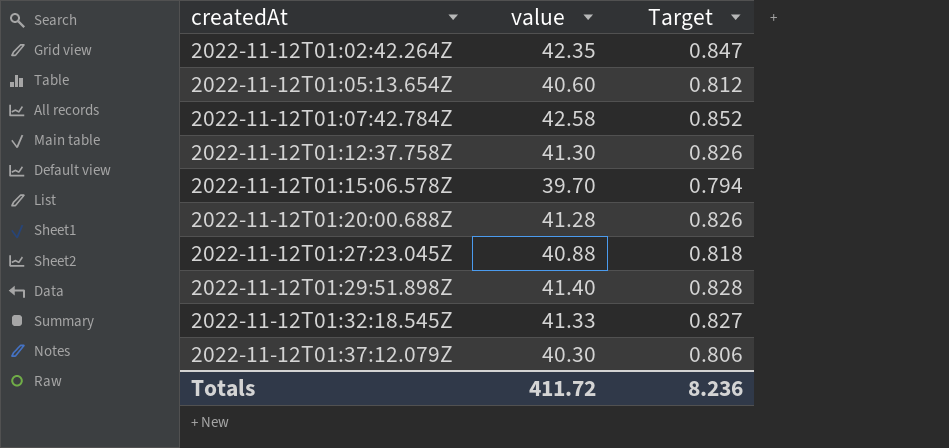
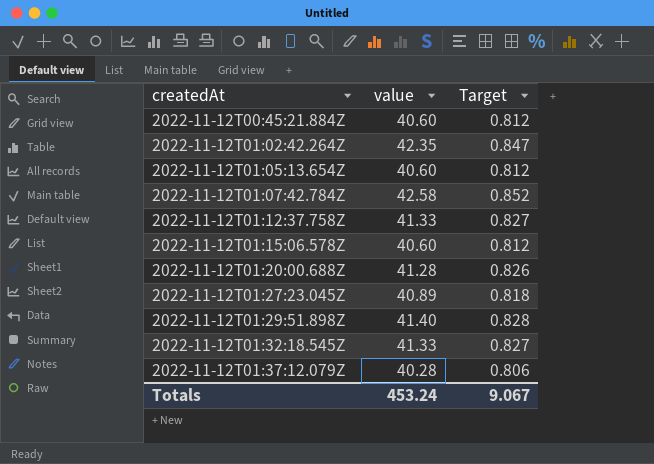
row 2022-11-12T00:45:21.884Z: none -> 40.60 | 0.812
2022-11-12T01:12:37.758Z | value: 41.30 -> 41.33
2022-11-12T01:12:37.758Z | Target: 0.826 -> 0.827
2022-11-12T01:15:06.578Z | value: 39.70 -> 40.60
2022-11-12T01:15:06.578Z | Target: 0.794 -> 0.812
2022-11-12T01:27:23.045Z | value: 40.88 -> 40.89
2022-11-12T01:37:12.079Z | value: 40.30 -> 40.28
Totals | value: 411.72 -> 453.24
Totals | Target: 8.236 -> 9.067

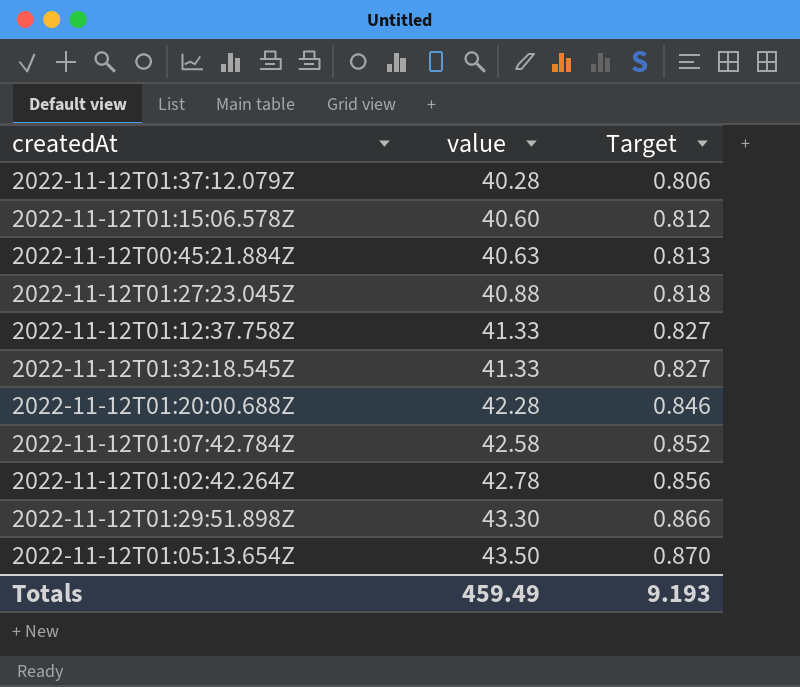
row order: createdAt ascending -> value ascending
2022-11-12T00:45:21.884Z | value: 40.60 -> 40.63
2022-11-12T00:45:21.884Z | Target: 0.812 -> 0.813
2022-11-12T01:27:23.045Z | value: 40.89 -> 40.88
2022-11-12T01:20:00.688Z | value: 41.28 -> 42.28
2022-11-12T01:20:00.688Z | Target: 0.826 -> 0.846
2022-11-12T01:02:42.264Z | value: 42.35 -> 42.78
2022-11-12T01:02:42.264Z | Target: 0.847 -> 0.856
2022-11-12T01:29:51.898Z | value: 41.40 -> 43.30
2022-11-12T01:29:51.898Z | Target: 0.828 -> 0.866
2022-11-12T01:05:13.654Z | value: 40.60 -> 43.50
2022-11-12T01:05:13.654Z | Target: 0.812 -> 0.870
Totals | value: 453.24 -> 459.49
Totals | Target: 9.067 -> 9.193

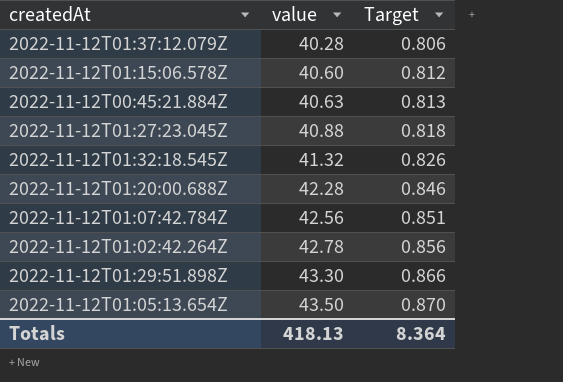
row 2022-11-12T01:12:37.758Z: 41.33 | 0.827 -> none
2022-11-12T01:32:18.545Z | value: 41.33 -> 41.32
2022-11-12T01:32:18.545Z | Target: 0.827 -> 0.826
2022-11-12T01:07:42.784Z | value: 42.58 -> 42.56
2022-11-12T01:07:42.784Z | Target: 0.852 -> 0.851
Totals | value: 459.49 -> 418.13
Totals | Target: 9.193 -> 8.364

